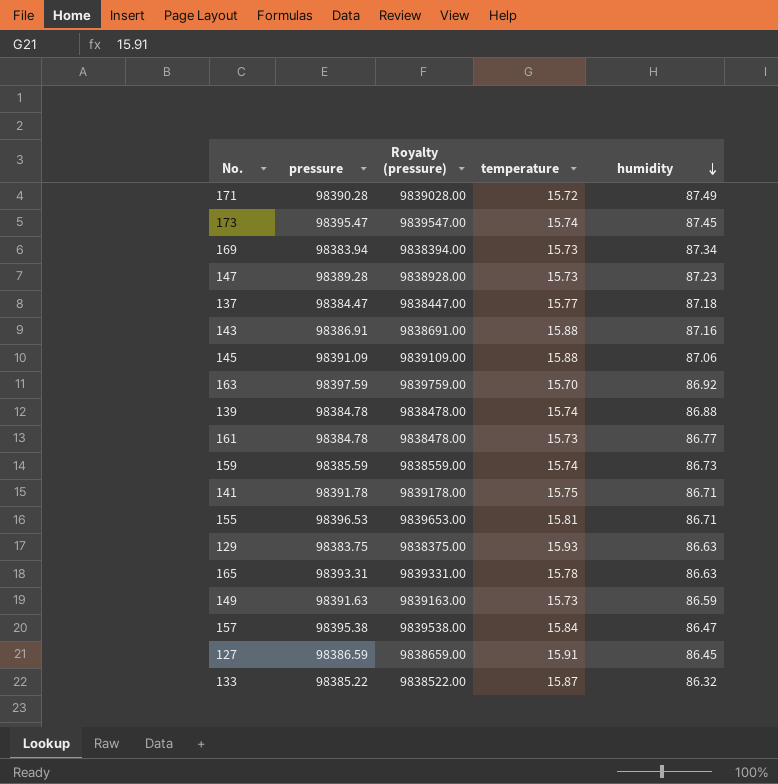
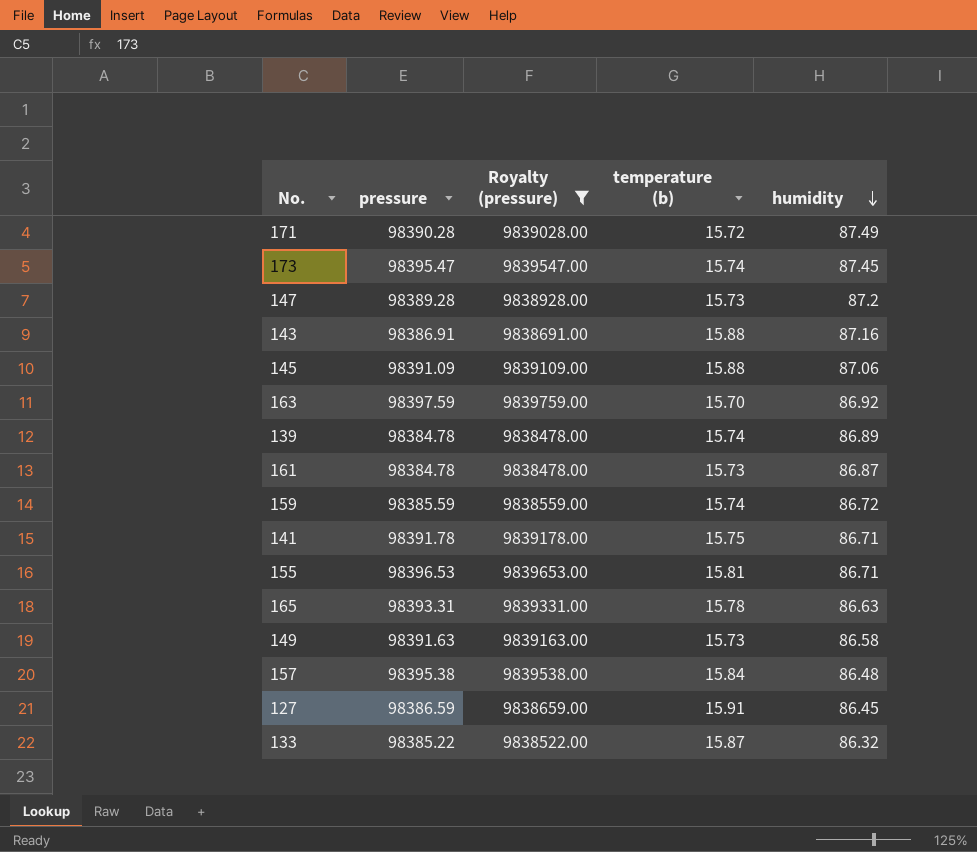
filter: none -> Royalty (pressure) >= 9838478.00
column name: temperature -> temperature (b)
147 | humidity: 87.23 -> 87.2
139 | humidity: 86.88 -> 86.89
161 | humidity: 86.77 -> 86.87
159 | humidity: 86.73 -> 86.72
149 | humidity: 86.59 -> 86.58
157 | humidity: 86.47 -> 86.48

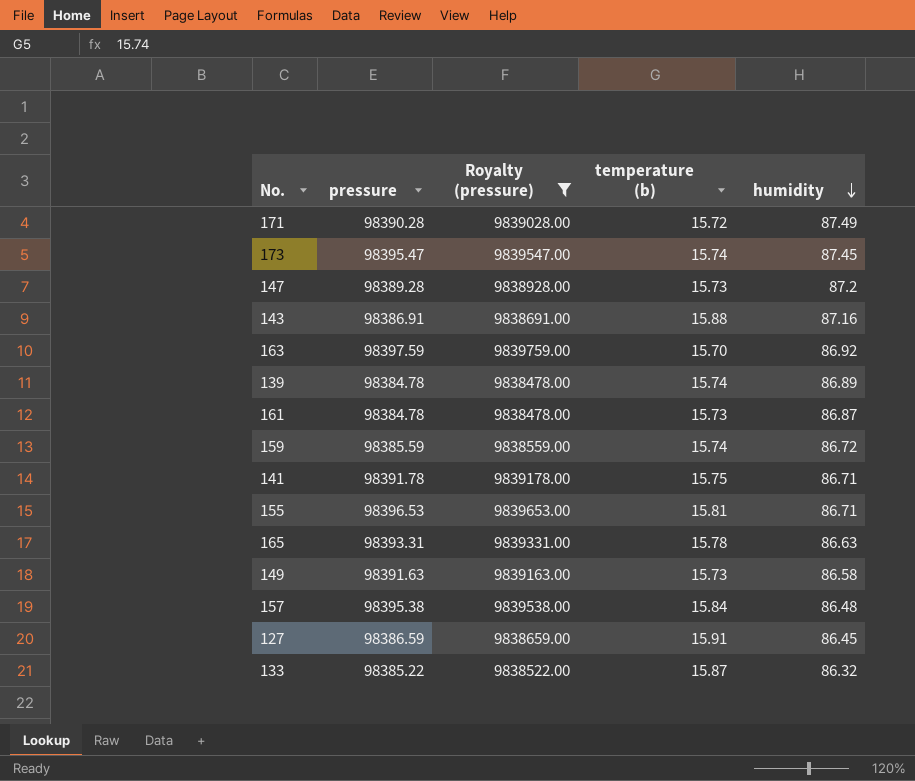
row 145: 98391.09 | 9839109.00 | 15.88 | 87.06 -> none

